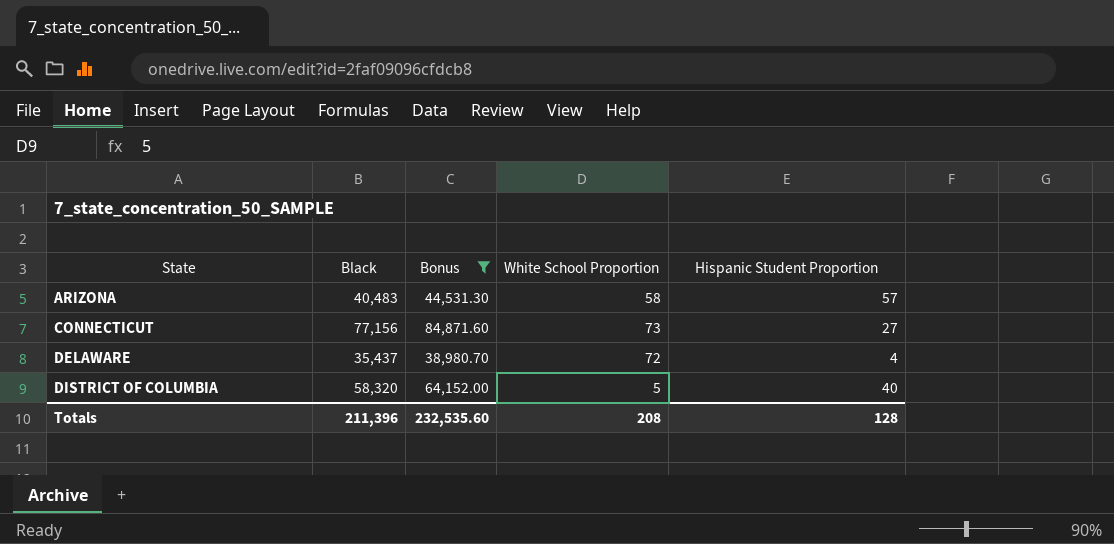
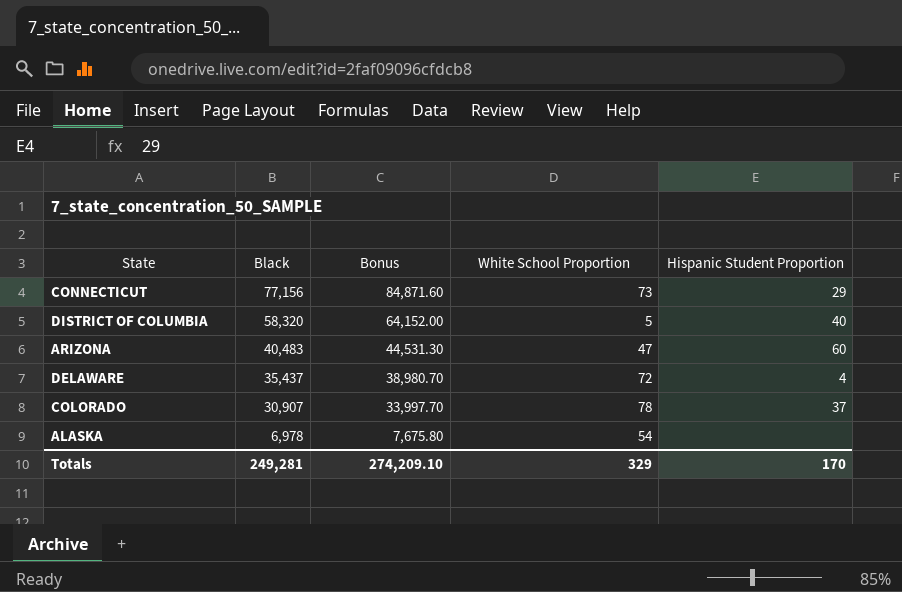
filter: Bonus >= 38,980.70 -> none
row order: State ascending -> Black descending
CONNECTICUT | Hispanic Student Proportion: 27 -> 29
ARIZONA | White School Proportion: 58 -> 47
ARIZONA | Hispanic Student Proportion: 57 -> 60
Totals | Black: 211,396 -> 249,281
Totals | Bonus: 232,535.60 -> 274,209.10
Totals | White School Proportion: 208 -> 329
Totals | Hispanic Student Proportion: 128 -> 170

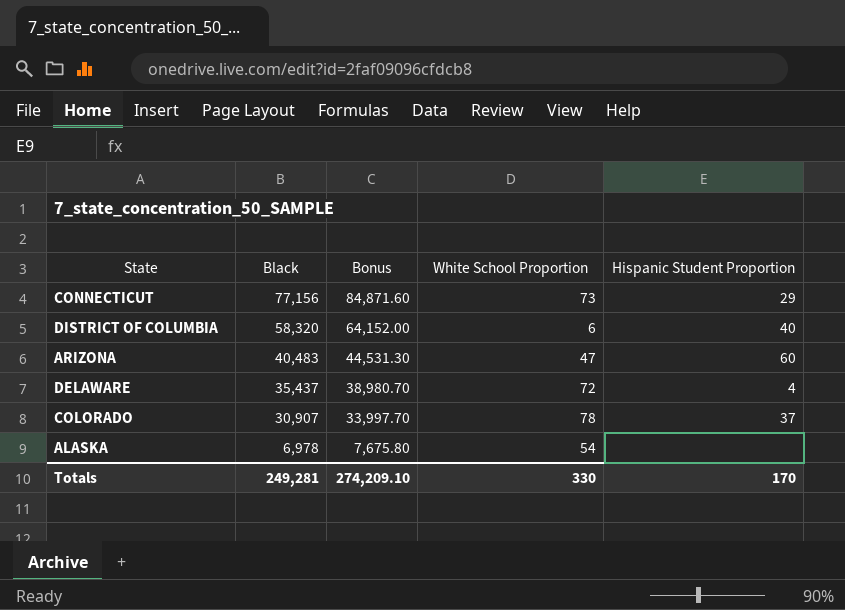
DISTRICT OF COLUMBIA | White School Proportion: 5 -> 6
Totals | White School Proportion: 329 -> 330

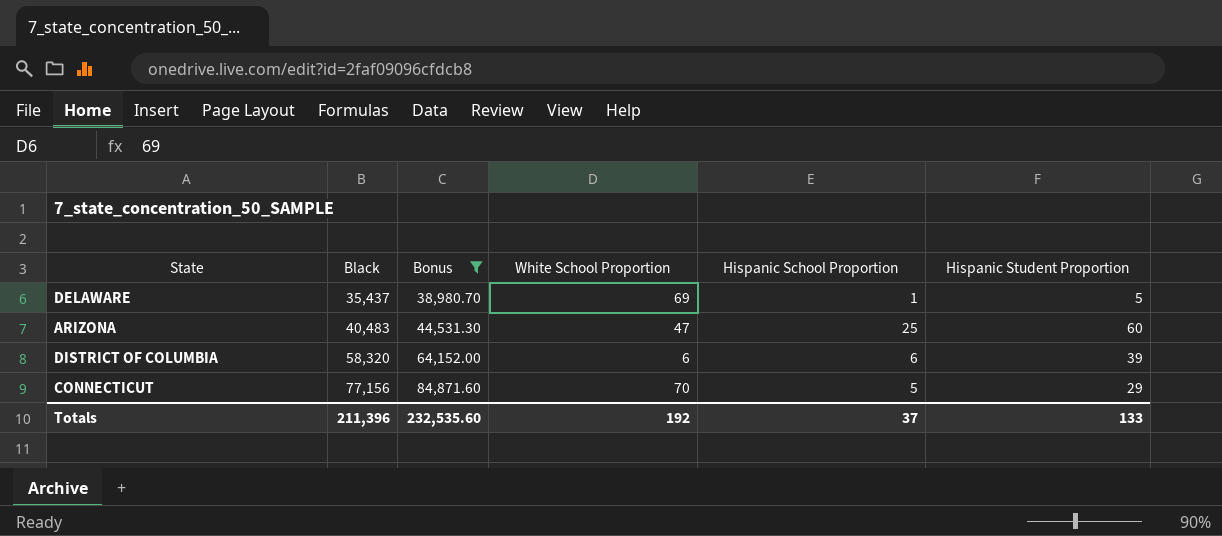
filter: none -> Bonus >= 38,980.70
row order: Black descending -> Black ascending
column Hispanic School Proportion | position: none -> 5
DELAWARE | White School Proportion: 72 -> 69
DELAWARE | Hispanic Student Proportion: 4 -> 5
DISTRICT OF COLUMBIA | Hispanic Student Proportion: 40 -> 39
CONNECTICUT | White School Proportion: 73 -> 70
Totals | Black: 249,281 -> 211,396
Totals | Bonus: 274,209.10 -> 232,535.60
Totals | White School Proportion: 330 -> 192
Totals | Hispanic Student Proportion: 170 -> 133

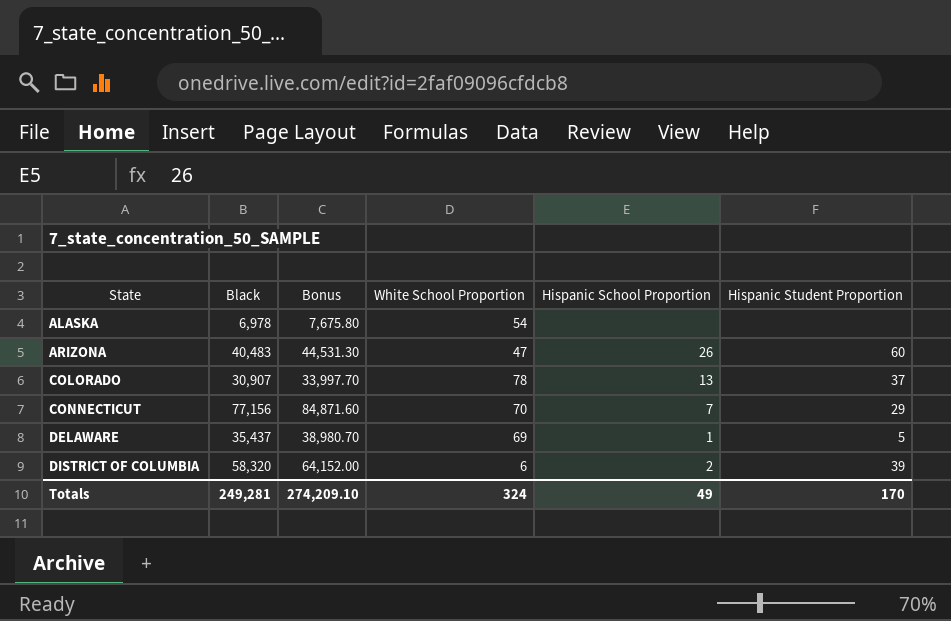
filter: Bonus >= 38,980.70 -> none
row order: Black ascending -> State ascending
ARIZONA | Hispanic School Proportion: 25 -> 26
CONNECTICUT | Hispanic School Proportion: 5 -> 7
DISTRICT OF COLUMBIA | Hispanic School Proportion: 6 -> 2
Totals | Black: 211,396 -> 249,281
Totals | Bonus: 232,535.60 -> 274,209.10
Totals | White School Proportion: 192 -> 324
Totals | Hispanic School Proportion: 37 -> 49
Totals | Hispanic Student Proportion: 133 -> 170

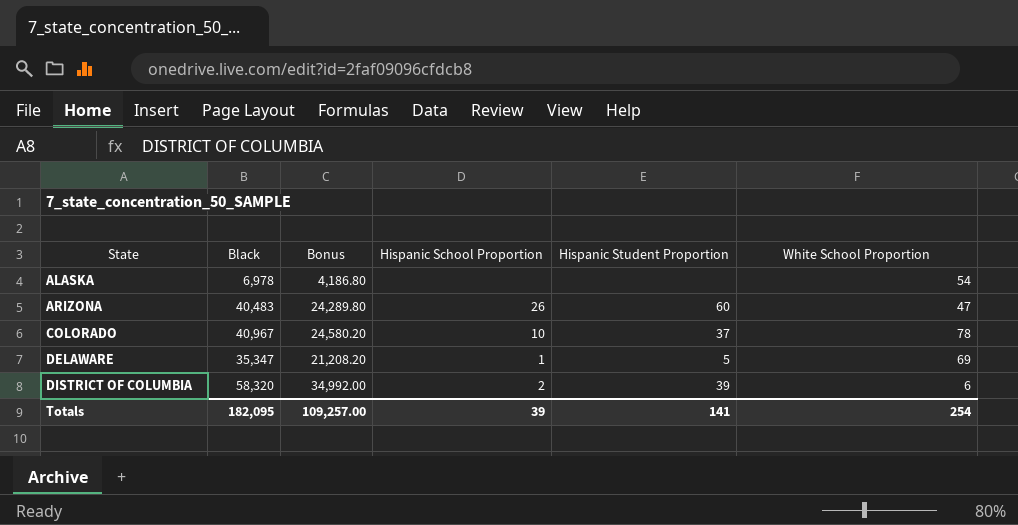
column Bonus | formula: [Black] * 1.1 -> [Black] * 0.6
column White School Proportion | position: 4 -> 6
row CONNECTICUT: 77,156 | 84,871.60 | 70 | 7 | 29 -> none
COLORADO | Black: 30,907 -> 40,967
COLORADO | Hispanic School Proportion: 13 -> 10
DELAWARE | Black: 35,437 -> 35,347
Totals | Black: 249,281 -> 182,095
Totals | Bonus: 274,209.10 -> 109,257.00
Totals | Hispanic School Proportion: 49 -> 39
Totals | Hispanic Student Proportion: 170 -> 141
Totals | White School Proportion: 324 -> 254

